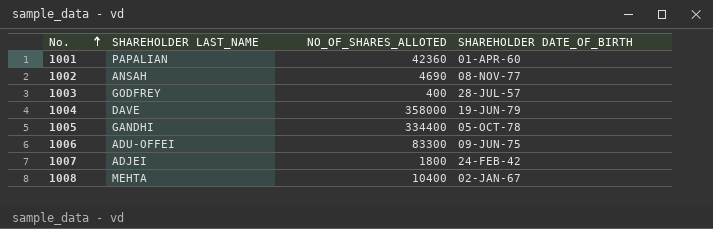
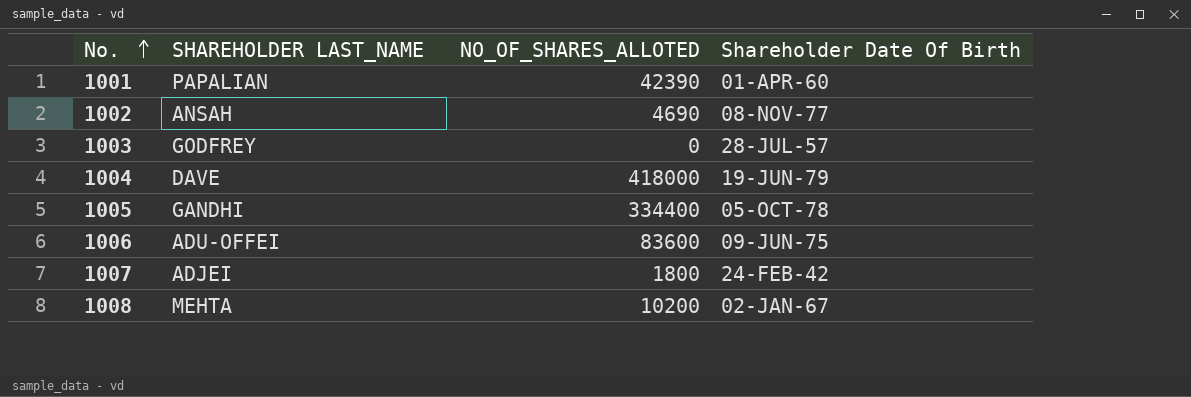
column name: SHAREHOLDER DATE_OF_BIRTH -> Shareholder Date Of Birth
1001 | NO_OF_SHARES_ALLOTED: 42360 -> 42390
1003 | NO_OF_SHARES_ALLOTED: 400 -> 0
1004 | NO_OF_SHARES_ALLOTED: 358000 -> 418000
1006 | NO_OF_SHARES_ALLOTED: 83300 -> 83600
1008 | NO_OF_SHARES_ALLOTED: 10400 -> 10200

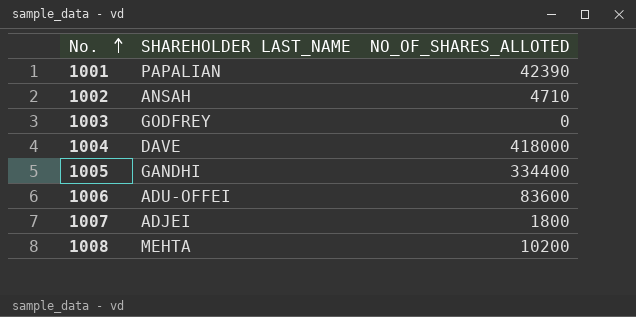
column Shareholder Date Of Birth | position: 4 -> none
1002 | NO_OF_SHARES_ALLOTED: 4690 -> 4710

